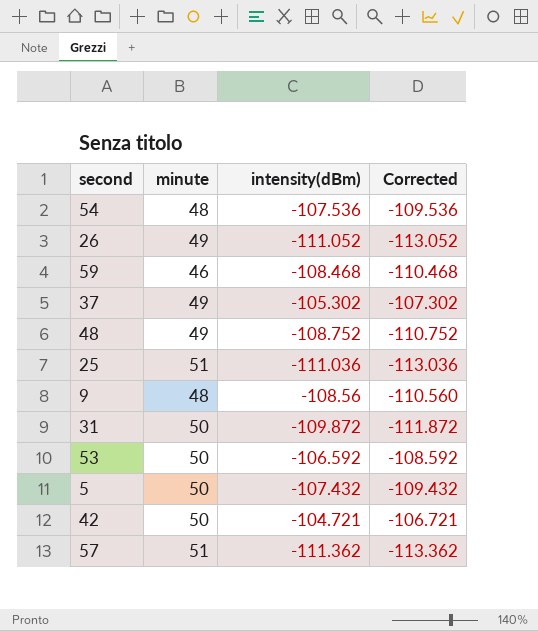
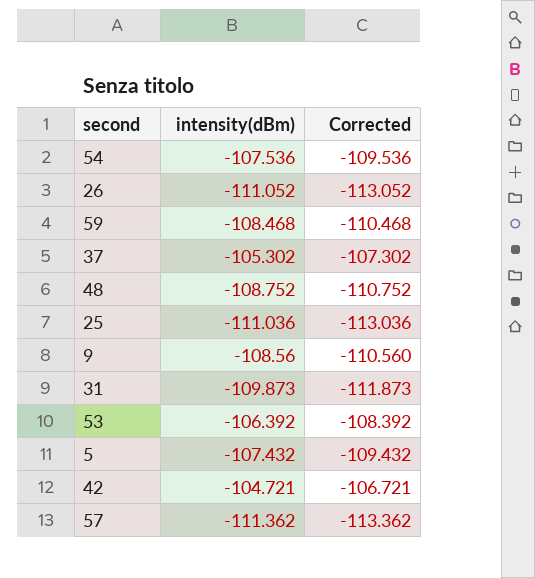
column minute | position: 2 -> none
31 | intensity(dBm): -109.872 -> -109.873
31 | Corrected: -111.872 -> -111.873
53 | intensity(dBm): -106.592 -> -106.392
53 | Corrected: -108.592 -> -108.392

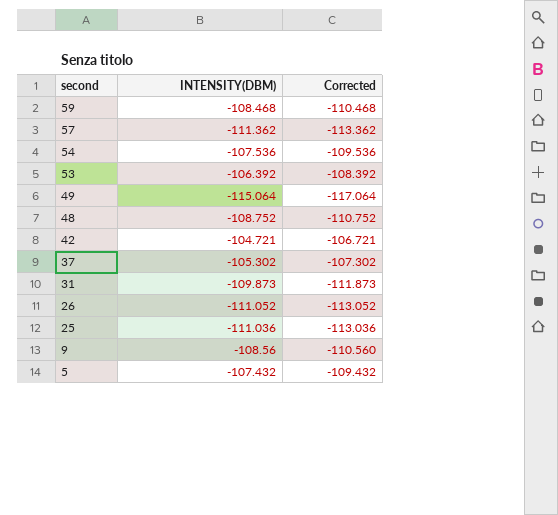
row order: none -> second descending
column name: intensity(dBm) -> INTENSITY(DBM)
row 49: none -> -115.064 | -117.064

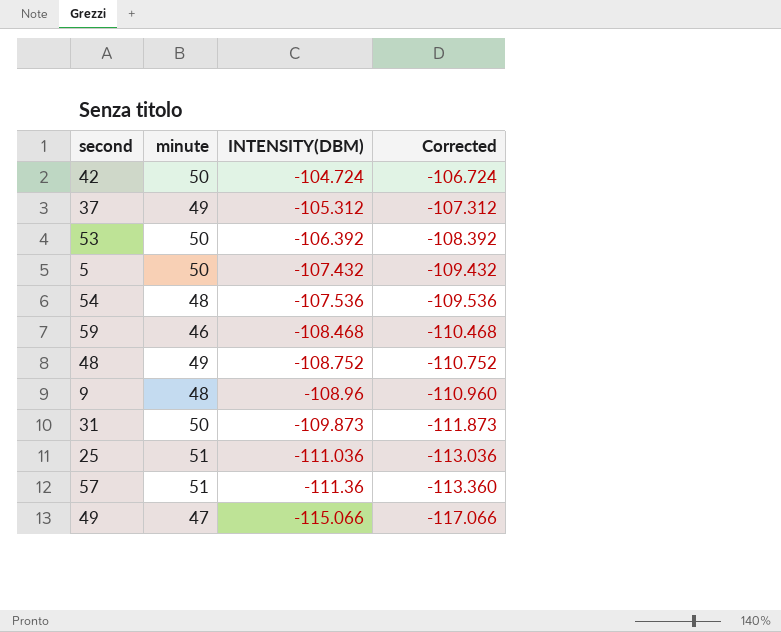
row order: second descending -> INTENSITY(DBM) descending
column minute | position: none -> 2
row 26: -111.052 | -113.052 -> none
42 | INTENSITY(DBM): -104.721 -> -104.724
42 | Corrected: -106.721 -> -106.724
37 | INTENSITY(DBM): -105.302 -> -105.312
37 | Corrected: -107.302 -> -107.312
9 | INTENSITY(DBM): -108.56 -> -108.96
9 | Corrected: -110.560 -> -110.960
57 | INTENSITY(DBM): -111.362 -> -111.36
57 | Corrected: -113.362 -> -113.360
49 | INTENSITY(DBM): -115.064 -> -115.066
49 | Corrected: -117.064 -> -117.066

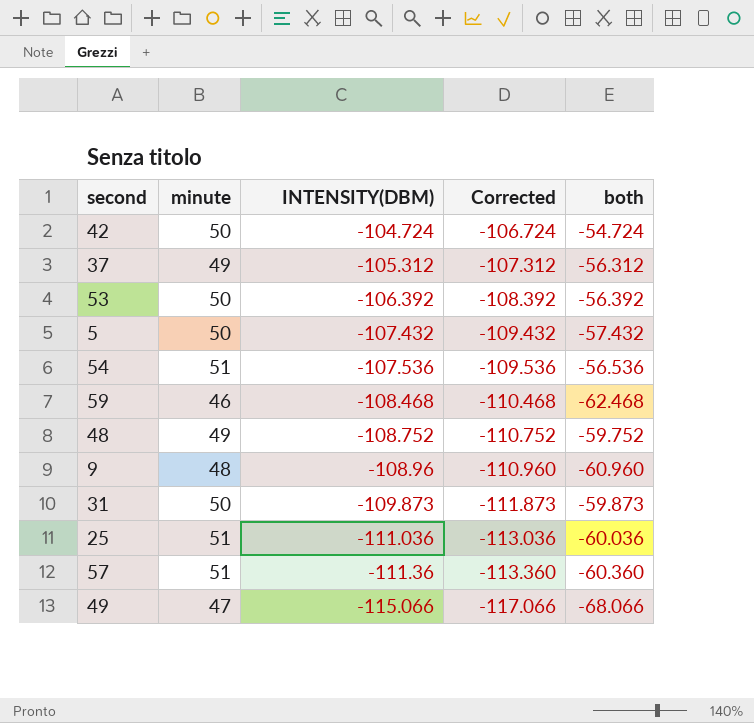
column both | formula: none -> [minute] + [INTENSITY(DBM)]
54 | minute: 48 -> 51

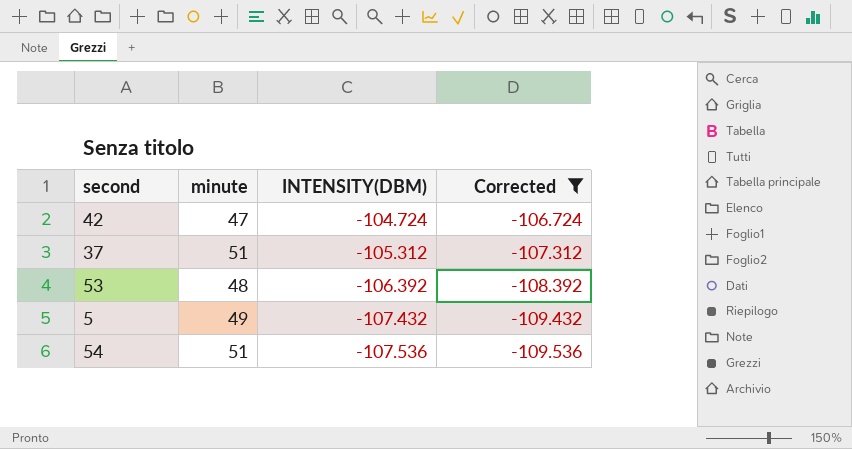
filter: none -> Corrected >= -109.536
column both | formula: [minute] + [INTENSITY(DBM)] -> none
42 | minute: 50 -> 47
37 | minute: 49 -> 51
53 | minute: 50 -> 48
5 | minute: 50 -> 49

